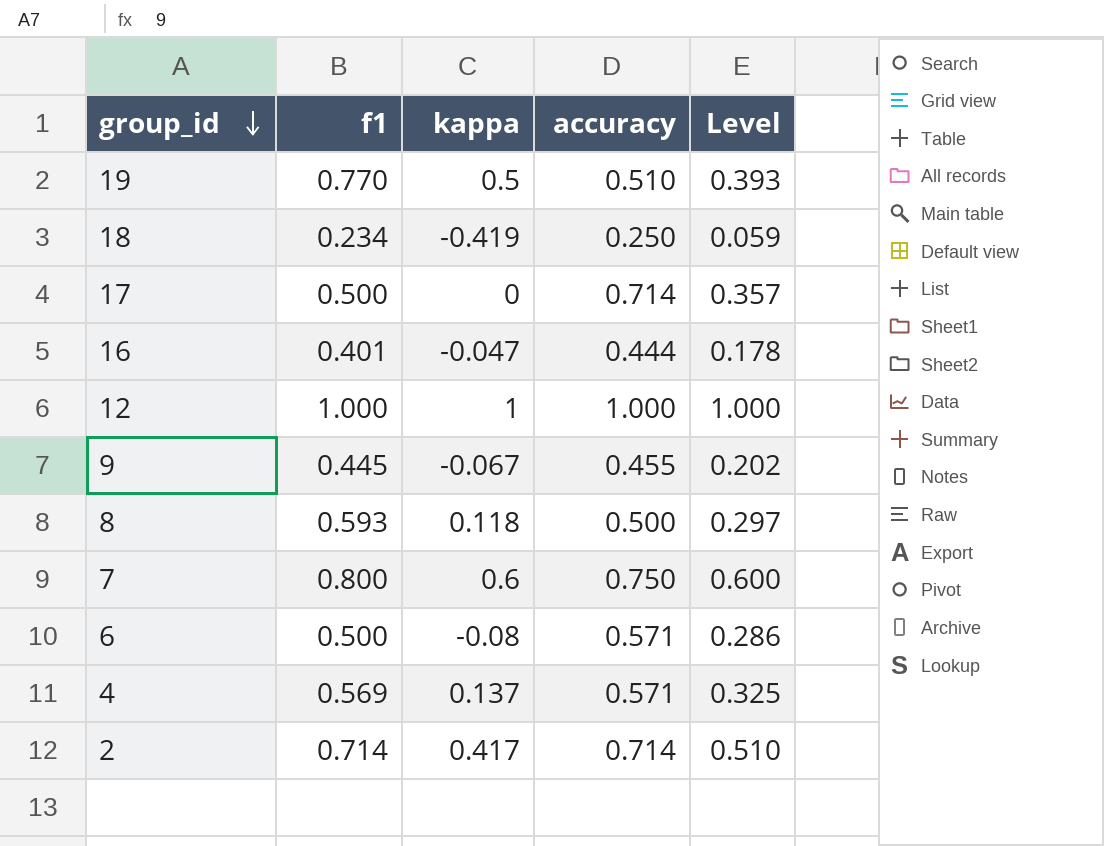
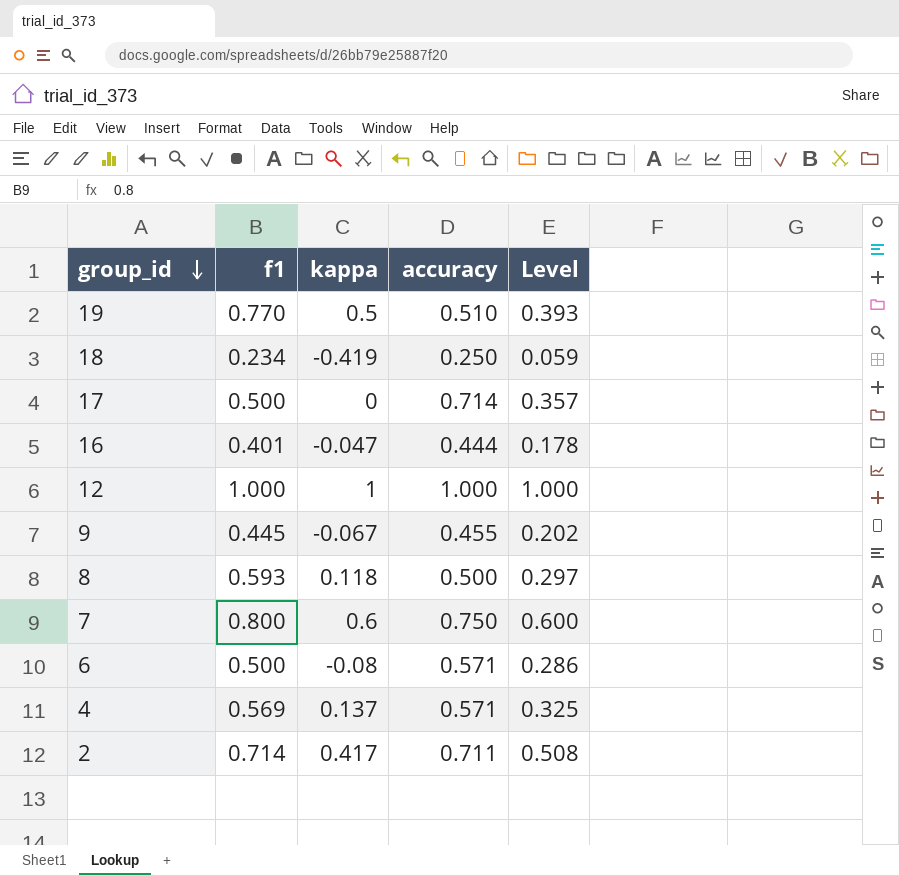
2 | accuracy: 0.714 -> 0.711
2 | Level: 0.510 -> 0.508

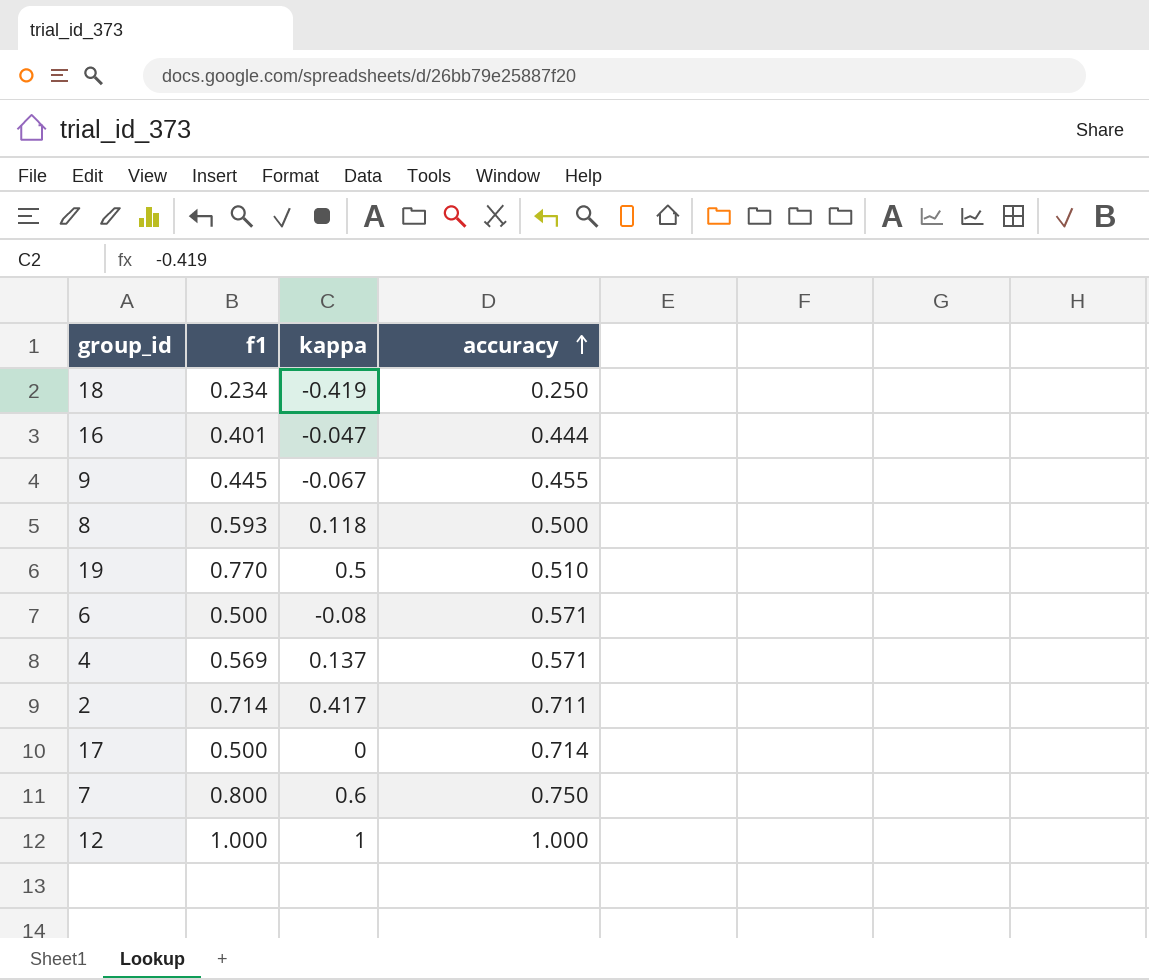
row order: group_id descending -> accuracy ascending
column Level | formula: [f1] * [accuracy] -> none

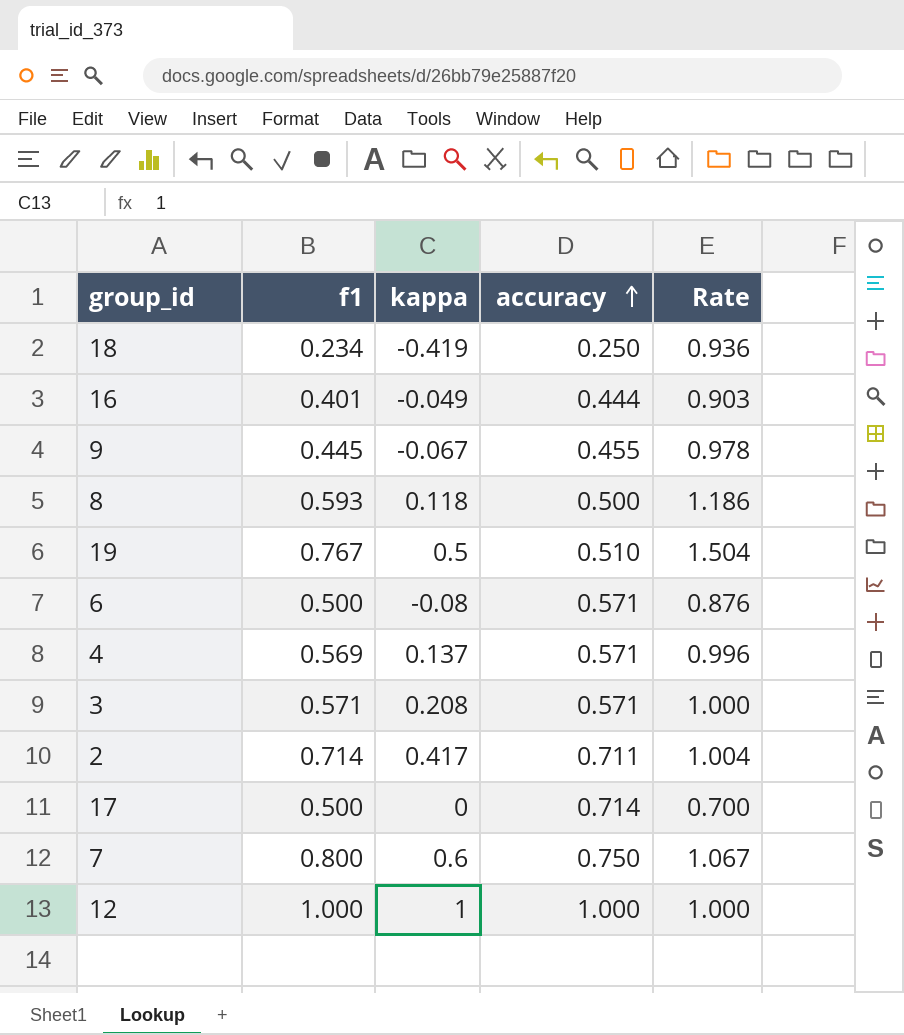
column Rate | formula: none -> [f1] / [accuracy]
16 | kappa: -0.047 -> -0.049
19 | f1: 0.770 -> 0.767
row 3: none -> 0.571 | 0.208 | 0.571 | 1.000

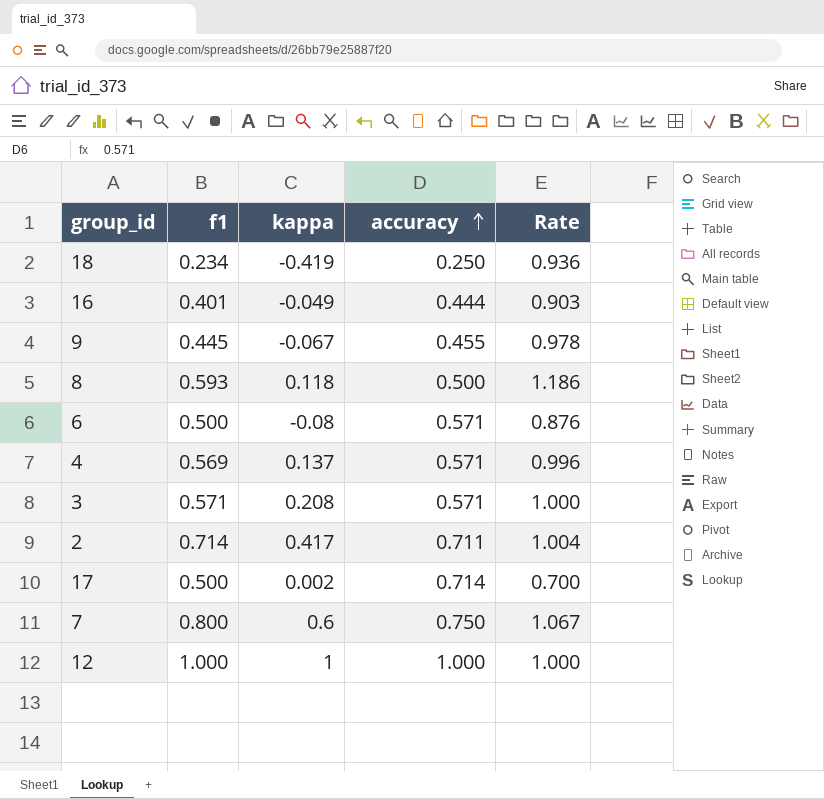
row 19: 0.767 | 0.5 | 0.510 | 1.504 -> none
17 | kappa: 0 -> 0.002

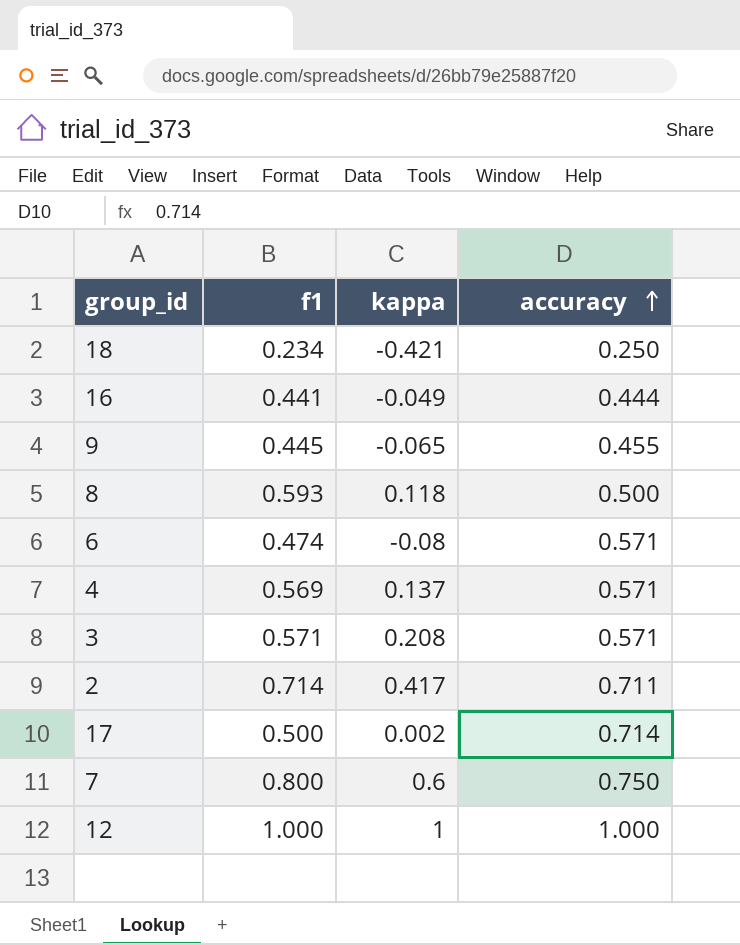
column Rate | formula: [f1] / [accuracy] -> none
18 | kappa: -0.419 -> -0.421
16 | f1: 0.401 -> 0.441
9 | kappa: -0.067 -> -0.065
6 | f1: 0.500 -> 0.474

